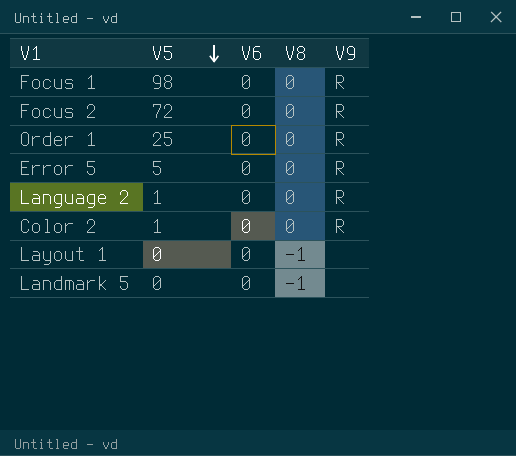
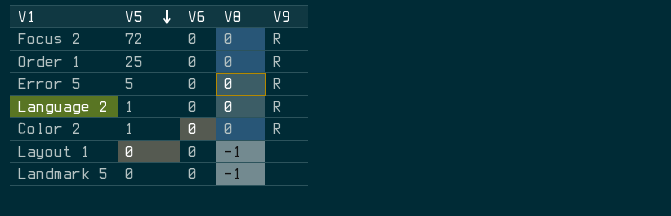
row Focus 1: 98 | 0 | 0 | R -> none

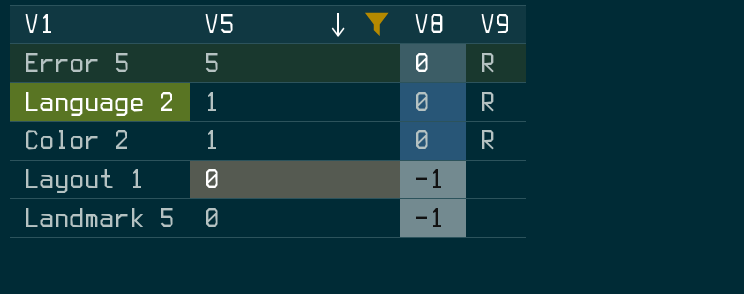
filter: none -> V5 <= 5
column V6 | position: 3 -> none

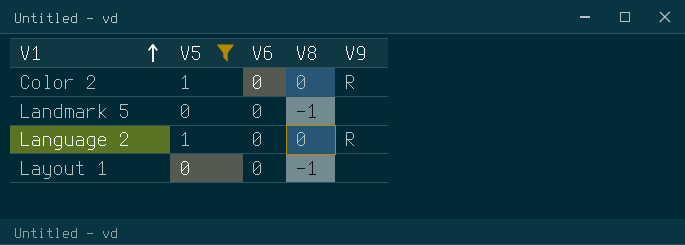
row order: V5 descending -> V1 ascending
column V6 | position: none -> 3
row Error 5: 5 | 0 | R -> none

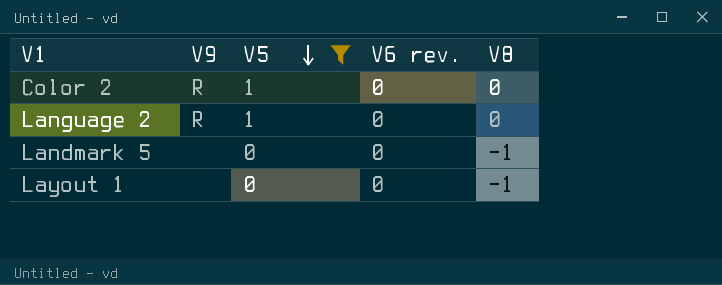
row order: V1 ascending -> V5 descending
column V9 | position: 5 -> 2
column name: V6 -> V6 rev.

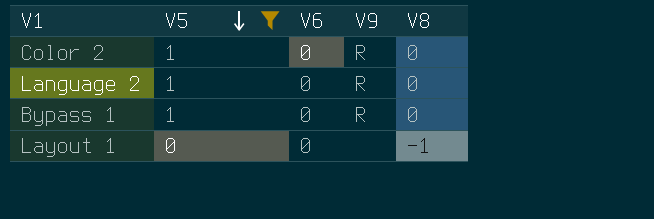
column name: V6 rev. -> V6
column V9 | position: 2 -> 4
row Landmark 5: none | 0 | 0 | -1 -> none
row Bypass 1: none -> 1 | 0 | R | 0

